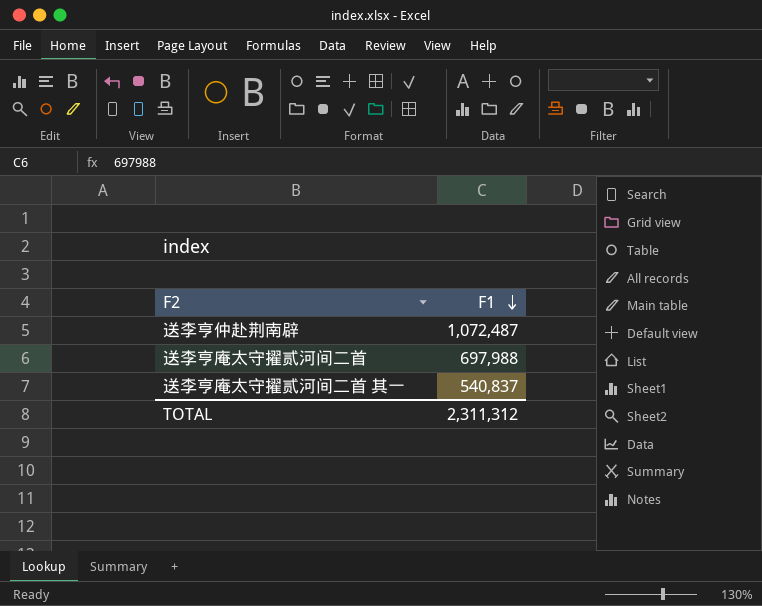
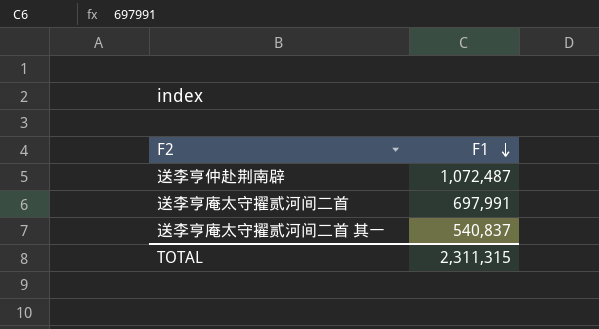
送李亨庵太守擢贰河间二首 | F1: 697,988 -> 697,991
TOTAL | F1: 2,311,312 -> 2,311,315

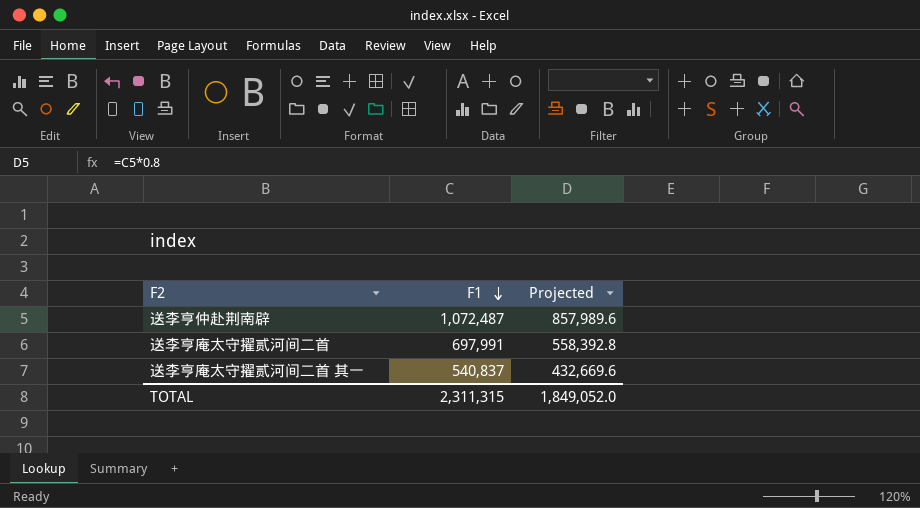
column Projected | formula: none -> [F1] * 0.8

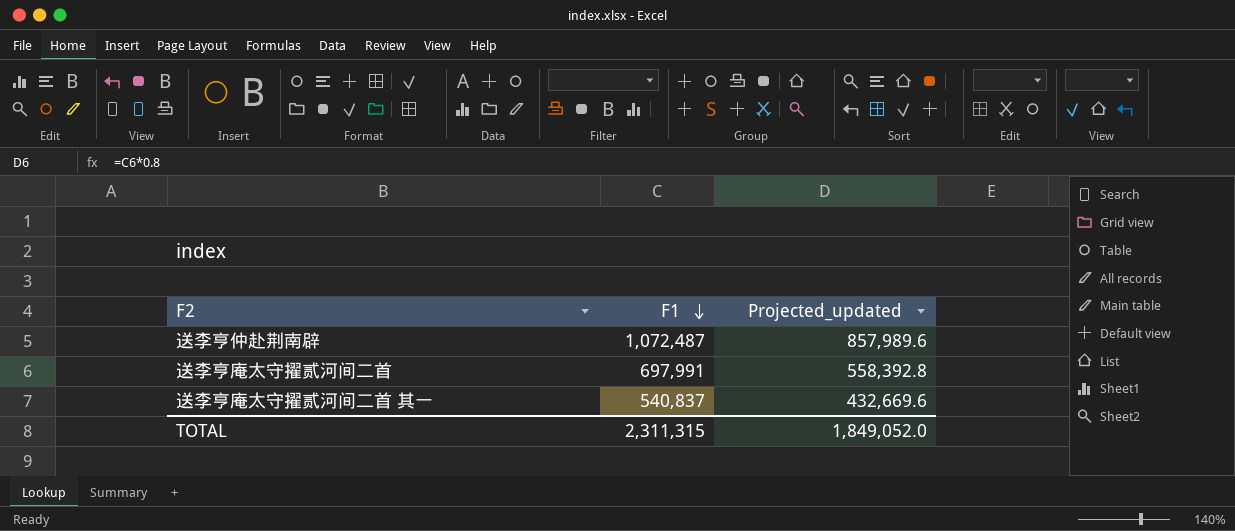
column name: Projected -> Projected_updated

